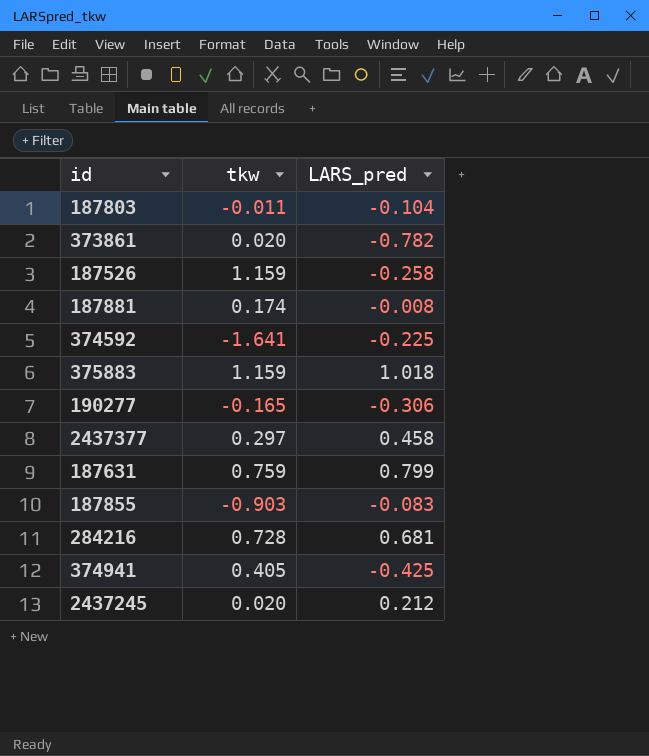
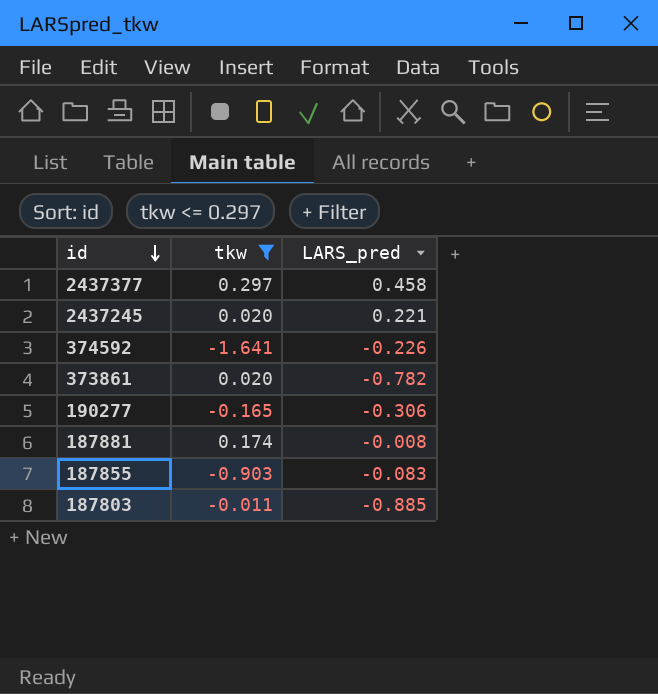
filter: none -> tkw <= 0.297
row order: none -> id descending
2437245 | LARS_pred: 0.212 -> 0.221
374592 | LARS_pred: -0.225 -> -0.226
187803 | LARS_pred: -0.104 -> -0.885

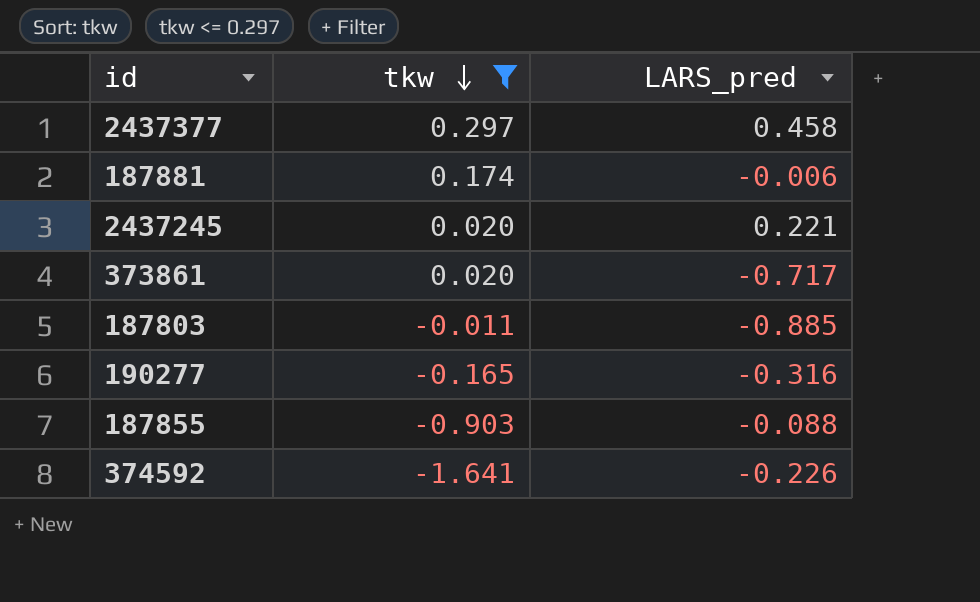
row order: id descending -> tkw descending
187881 | LARS_pred: -0.008 -> -0.006
373861 | LARS_pred: -0.782 -> -0.717
190277 | LARS_pred: -0.306 -> -0.316
187855 | LARS_pred: -0.083 -> -0.088

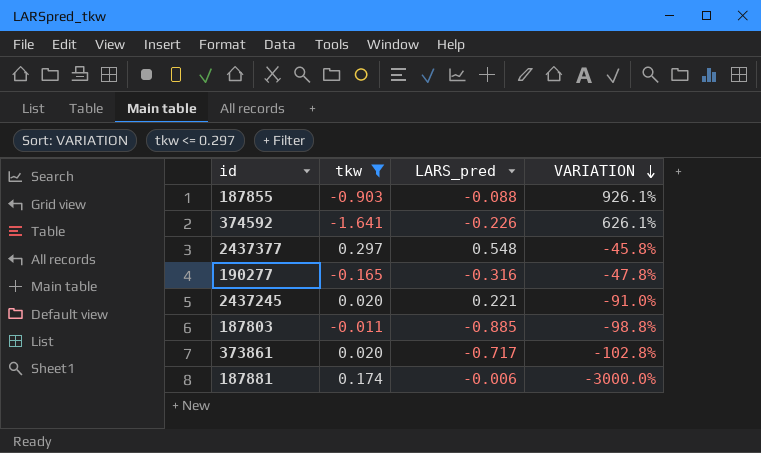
row order: tkw descending -> VARIATION descending
column VARIATION | formula: none -> ([tkw] - [LARS_pred]) / [LARS_pred]
2437377 | LARS_pred: 0.458 -> 0.548

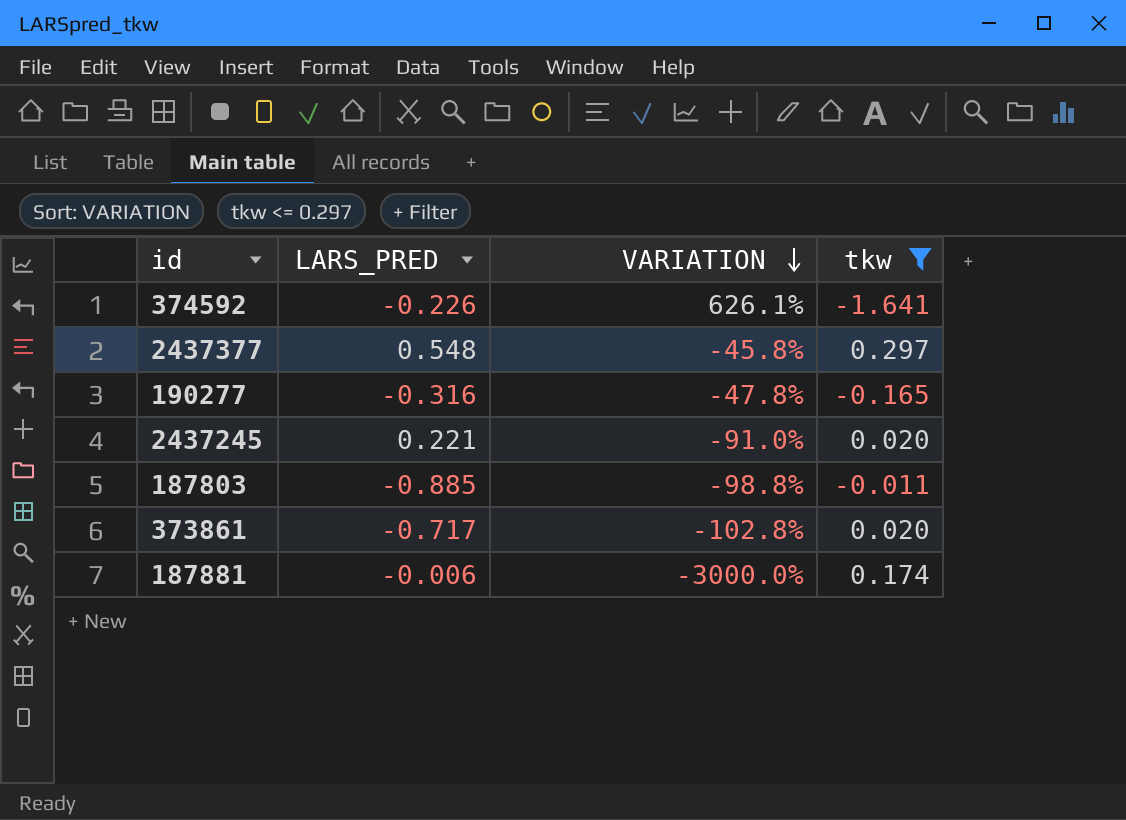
column name: LARS_pred -> LARS_PRED
column tkw | position: 2 -> 4
row 187855: -0.903 | -0.088 | 926.1% -> none

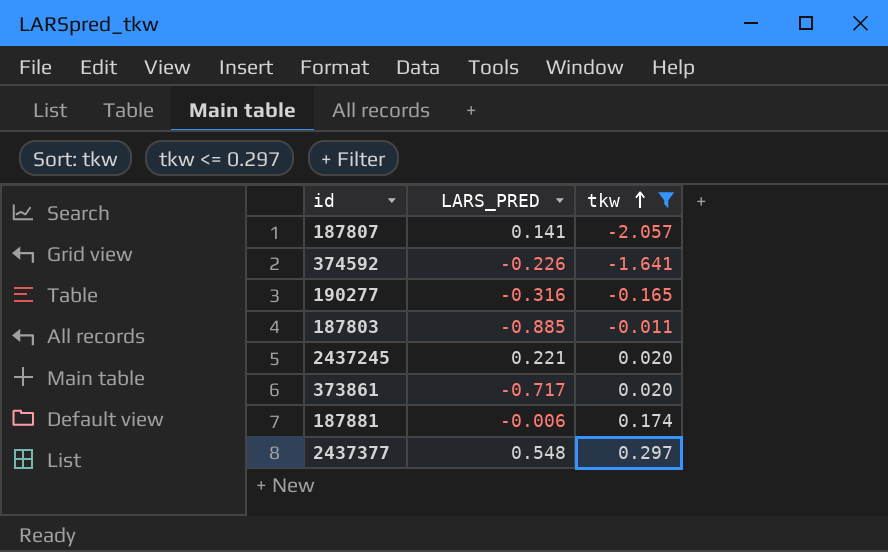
row order: VARIATION descending -> tkw ascending
column VARIATION | formula: ([tkw] - [LARS_PRED]) / [LARS_PRED] -> none
row 187807: none -> 0.141 | -2.057

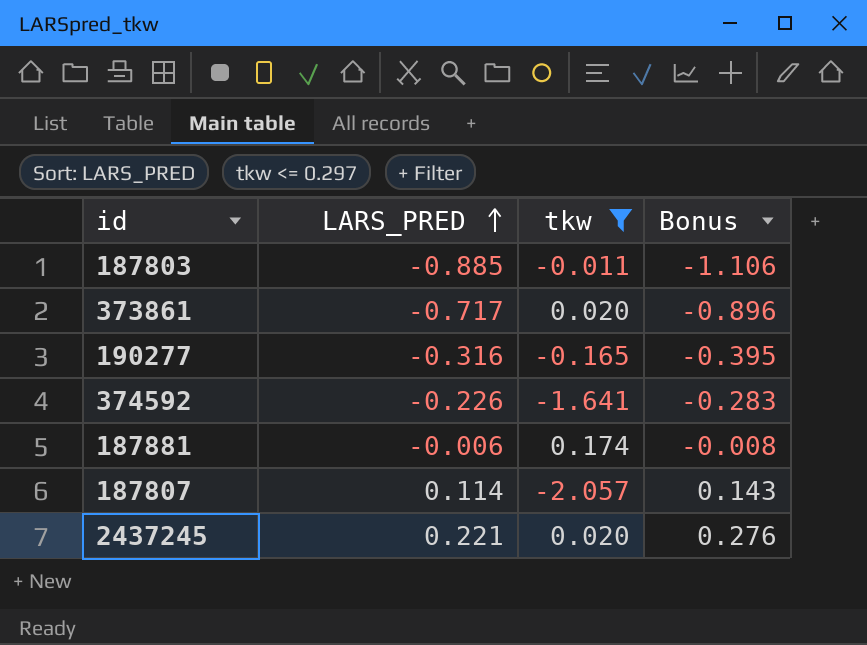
row order: tkw ascending -> LARS_PRED ascending
column Bonus | formula: none -> [LARS_PRED] * 1.25
row 2437377: 0.548 | 0.297 -> none
187807 | LARS_PRED: 0.141 -> 0.114

